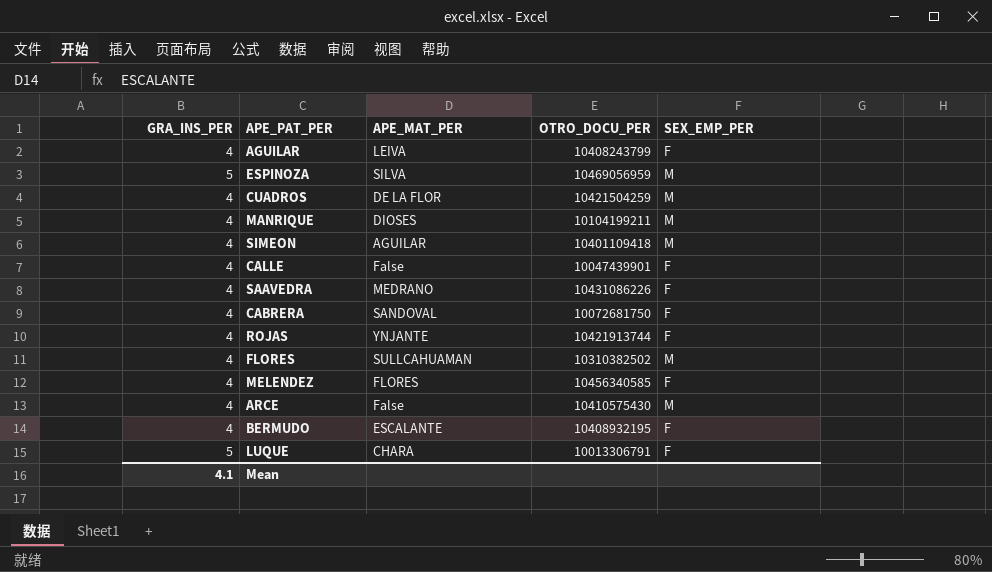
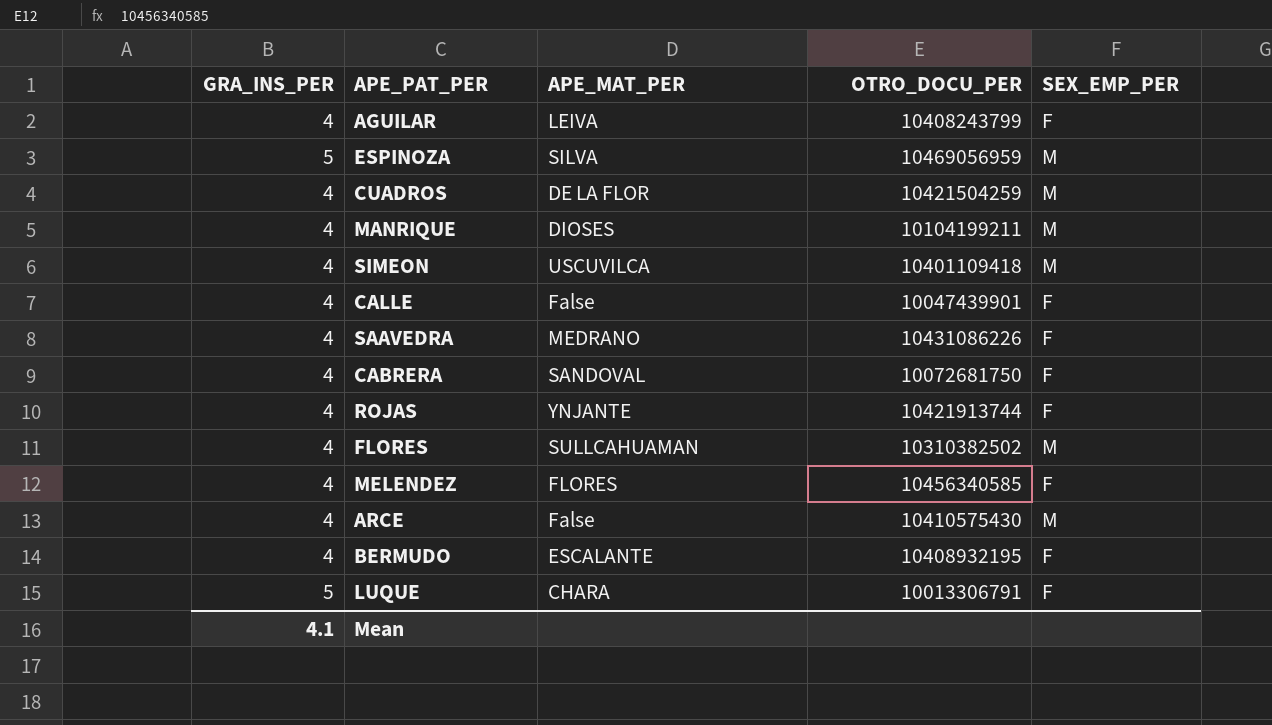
SIMEON | APE_MAT_PER: AGUILAR -> USCUVILCA

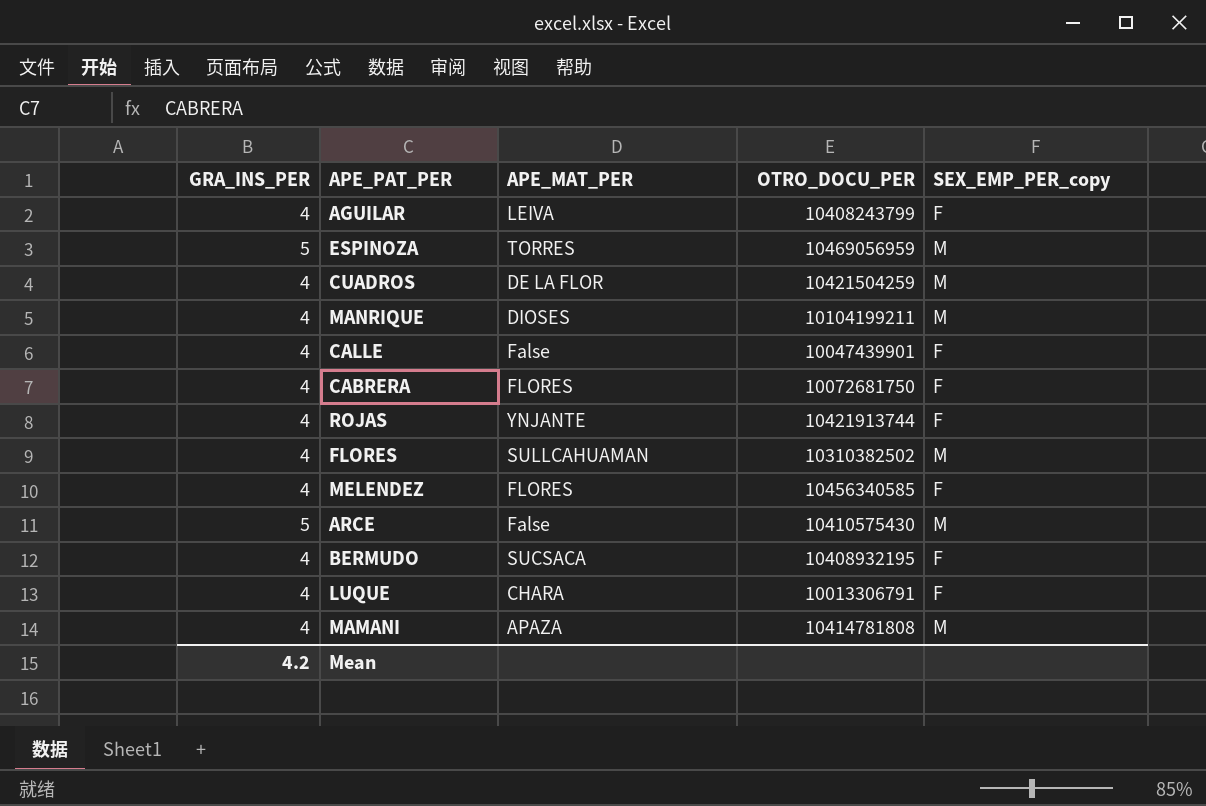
column name: SEX_EMP_PER -> SEX_EMP_PER_copy
row SIMEON: 4 | USCUVILCA | 10401109418 | M -> none
row SAAVEDRA: 4 | MEDRANO | 10431086226 | F -> none
ESPINOZA | APE_MAT_PER: SILVA -> TORRES
CABRERA | APE_MAT_PER: SANDOVAL -> FLORES
ARCE | GRA_INS_PER: 4 -> 5
BERMUDO | APE_MAT_PER: ESCALANTE -> SUCSACA
LUQUE | GRA_INS_PER: 5 -> 4
row MAMANI: none -> 4 | APAZA | 10414781808 | M
Mean | GRA_INS_PER: 4.1 -> 4.2

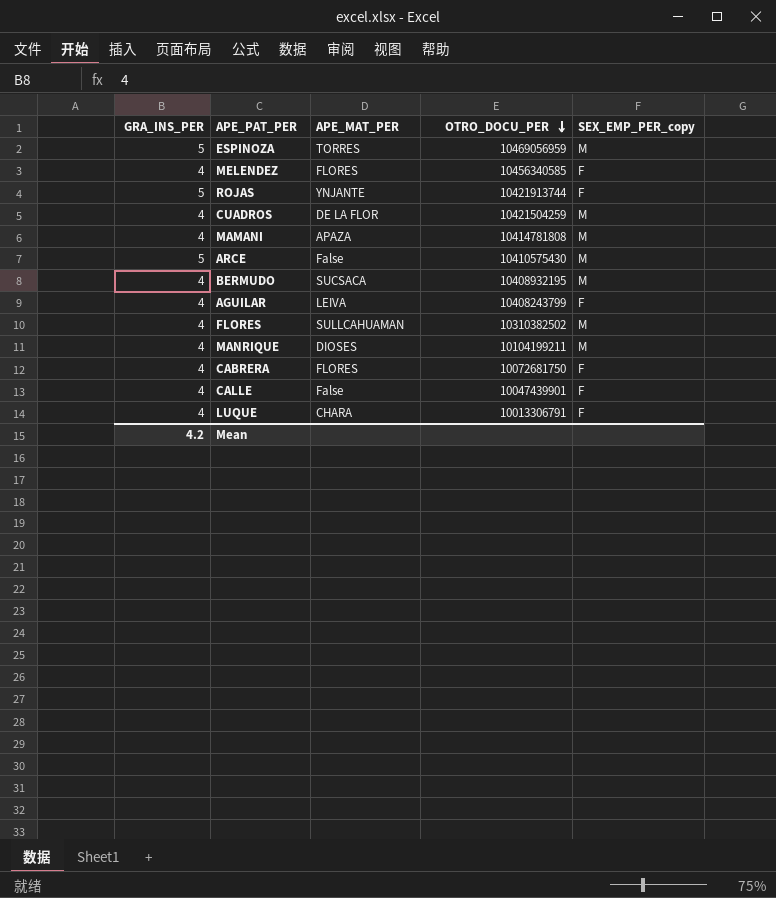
row order: none -> OTRO_DOCU_PER descending
ROJAS | GRA_INS_PER: 4 -> 5
BERMUDO | SEX_EMP_PER_copy: F -> M

